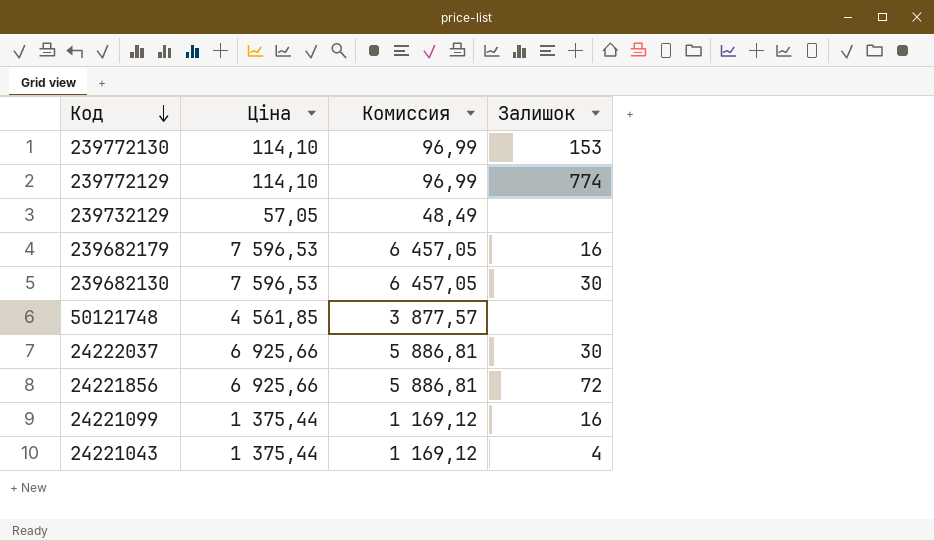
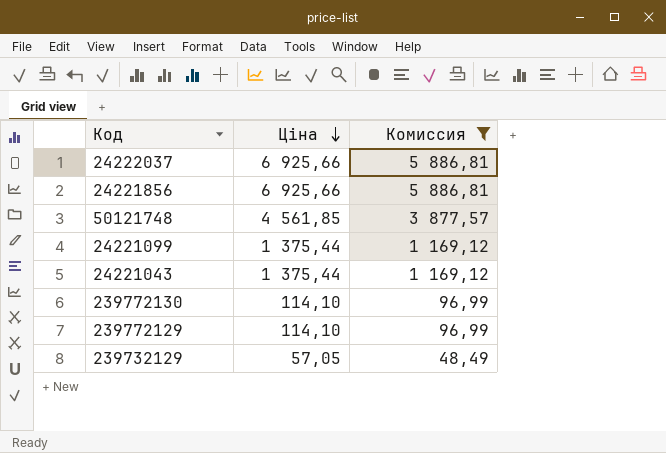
filter: none -> Комиссия != 6 457,05
row order: Код descending -> Ціна descending
column Залишок | position: 4 -> none

